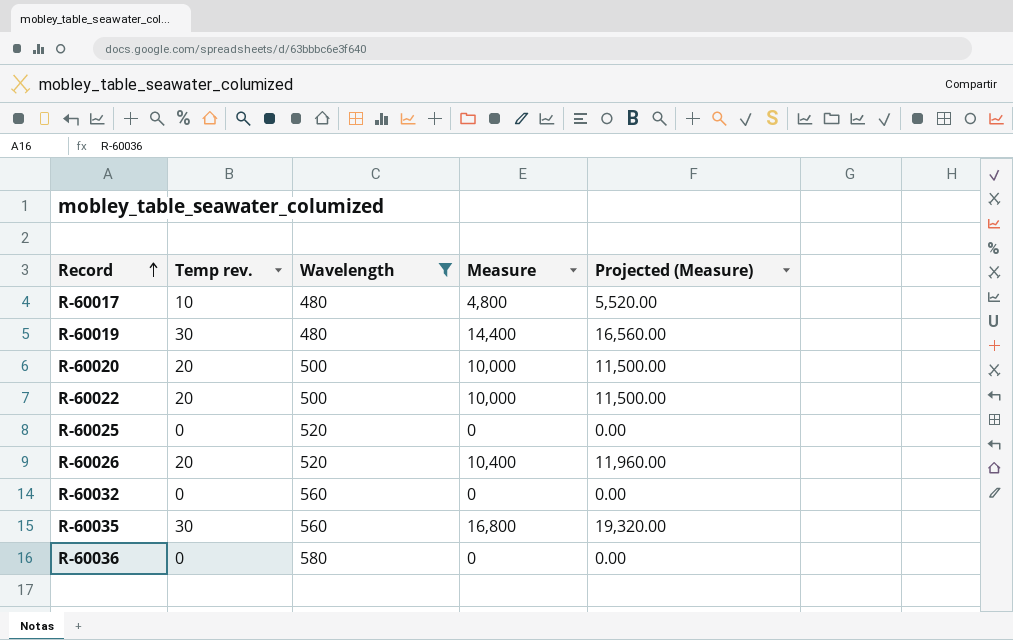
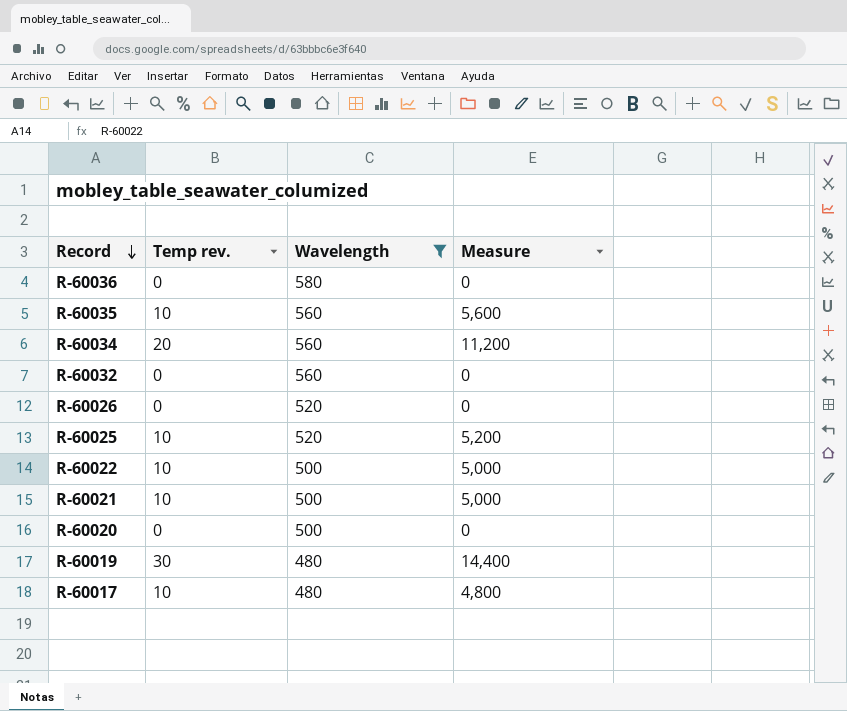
row order: Record ascending -> Record descending
column Projected (Measure) | formula: [Measure] * 1.15 -> none
R-60035 | Temp rev.: 30 -> 10
R-60035 | Measure: 16,800 -> 5,600
row R-60034: none -> 20 | 560 | 11,200
R-60026 | Temp rev.: 20 -> 0
R-60026 | Measure: 10,400 -> 0
R-60025 | Temp rev.: 0 -> 10
R-60025 | Measure: 0 -> 5,200
R-60022 | Temp rev.: 20 -> 10
R-60022 | Measure: 10,000 -> 5,000
row R-60021: none -> 10 | 500 | 5,000
R-60020 | Temp rev.: 20 -> 0
R-60020 | Measure: 10,000 -> 0

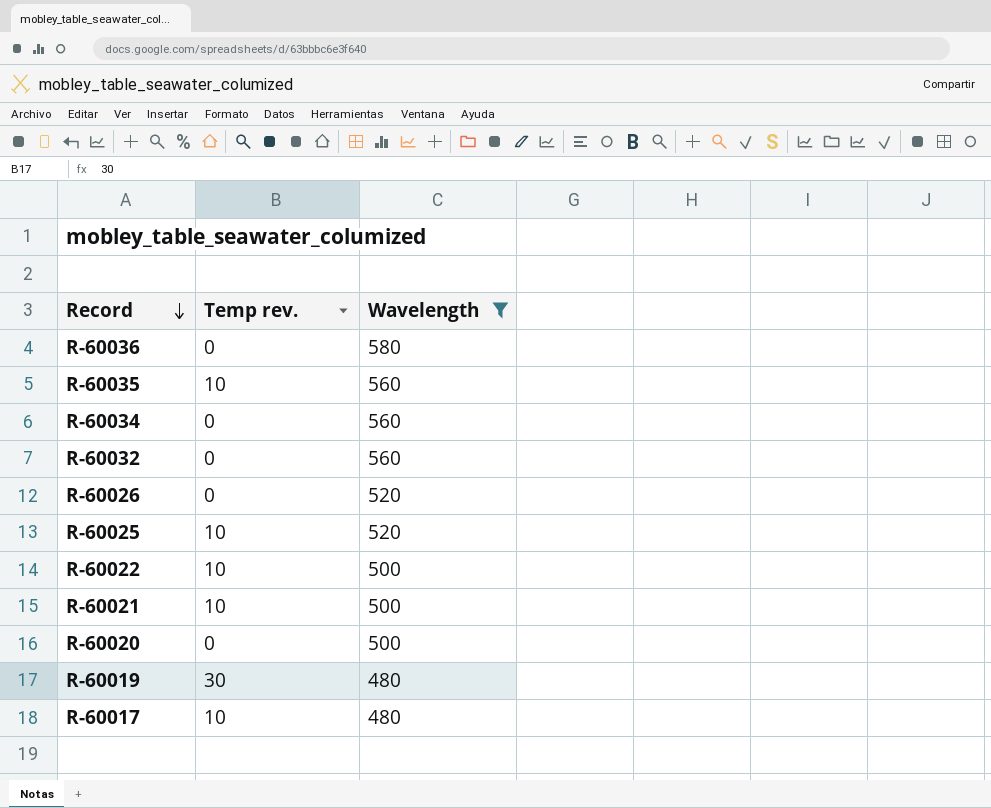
column Measure | formula: [Temp rev.] * [Wavelength] -> none
R-60034 | Temp rev.: 20 -> 0

